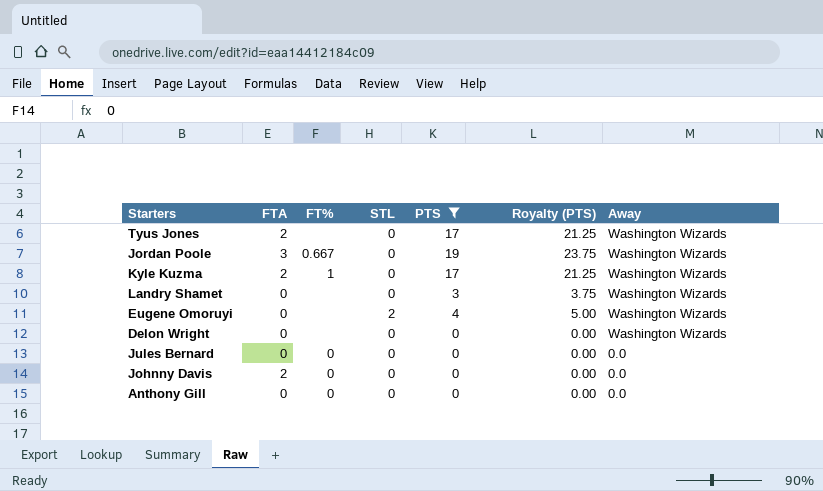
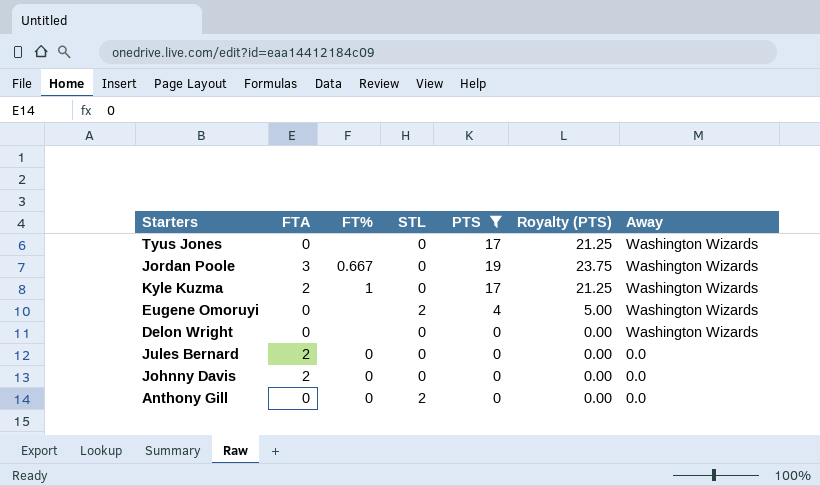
row Landry Shamet: 0 | none | 0 | 3 | 3.75 | Washington Wizards -> none
Tyus Jones | FTA: 2 -> 0
Jules Bernard | FTA: 0 -> 2
Anthony Gill | STL: 0 -> 2

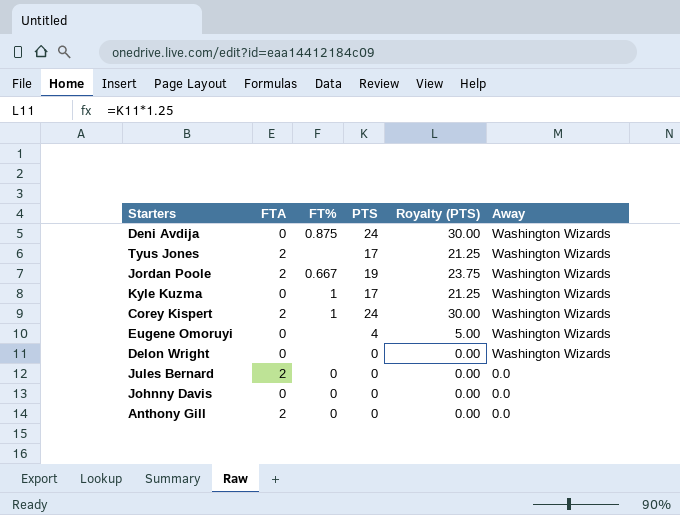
filter: PTS != 24 -> none
column STL | position: 4 -> none
Tyus Jones | FTA: 0 -> 2
Jordan Poole | FTA: 3 -> 2
Kyle Kuzma | FTA: 2 -> 0
Johnny Davis | FTA: 2 -> 0
Anthony Gill | FTA: 0 -> 2

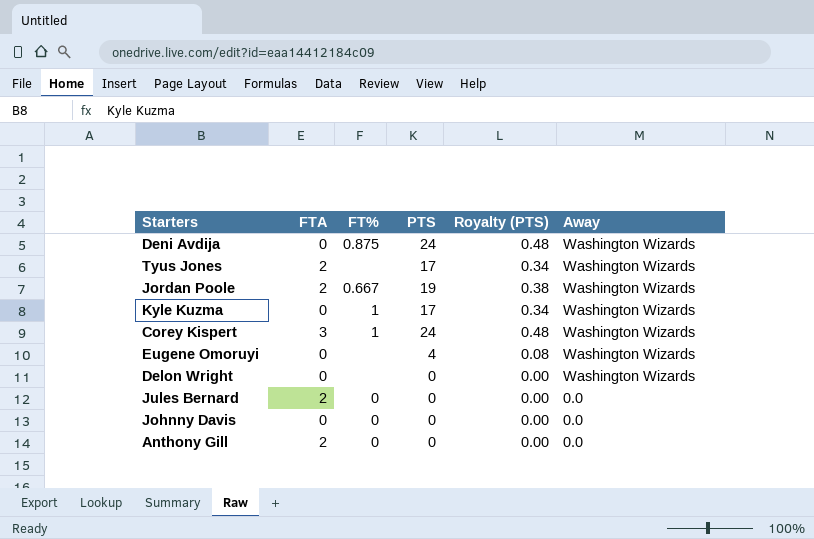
column Royalty (PTS) | formula: [PTS] * 1.25 -> [PTS] * 0.02
Corey Kispert | FTA: 2 -> 3

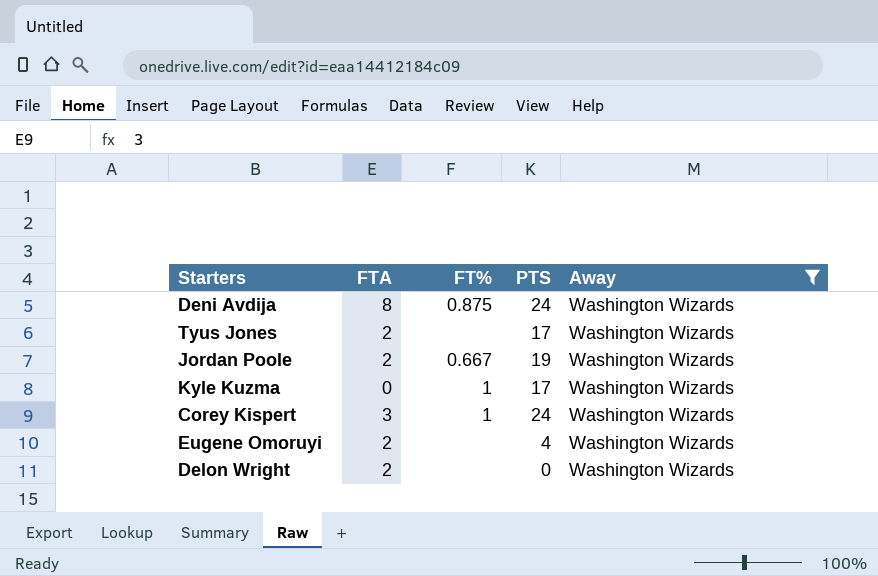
filter: none -> Away = Washington Wizards
column Royalty (PTS) | formula: [PTS] * 0.02 -> none
Deni Avdija | FTA: 0 -> 8
Eugene Omoruyi | FTA: 0 -> 2
Delon Wright | FTA: 0 -> 2

